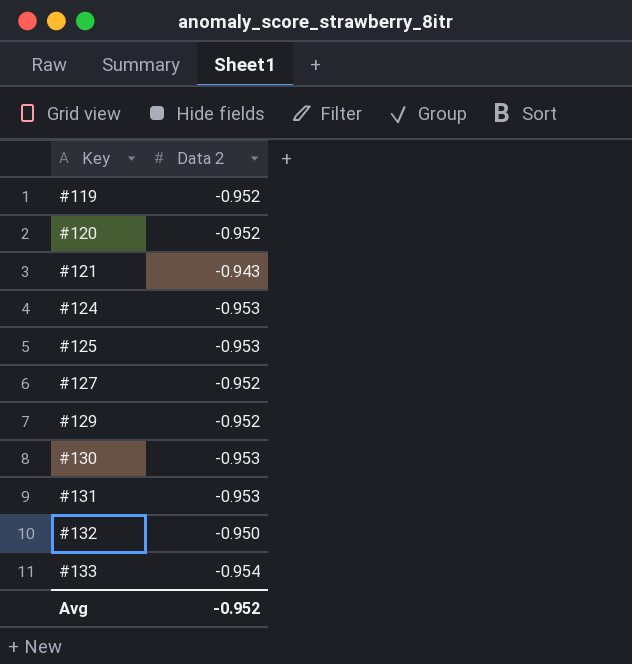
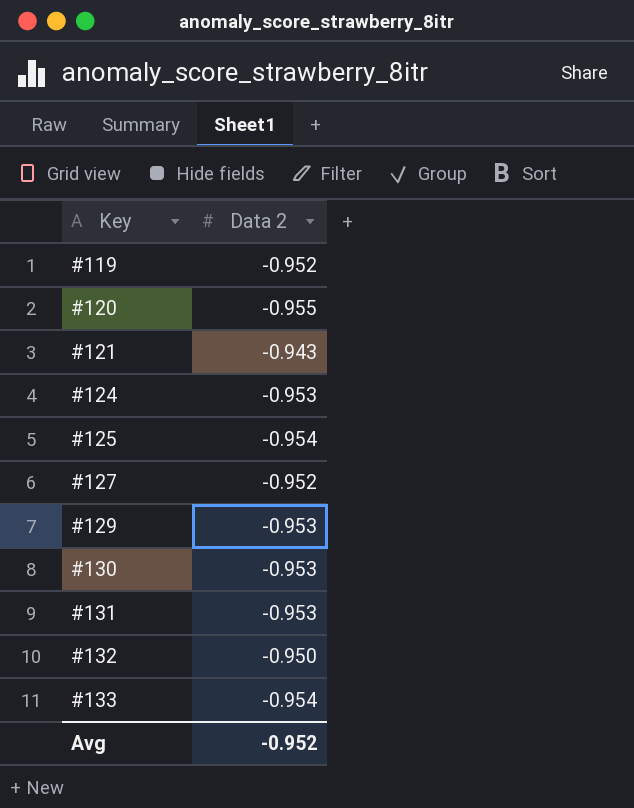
#120 | Data 2: -0.952 -> -0.955
#125 | Data 2: -0.953 -> -0.954
#129 | Data 2: -0.952 -> -0.953

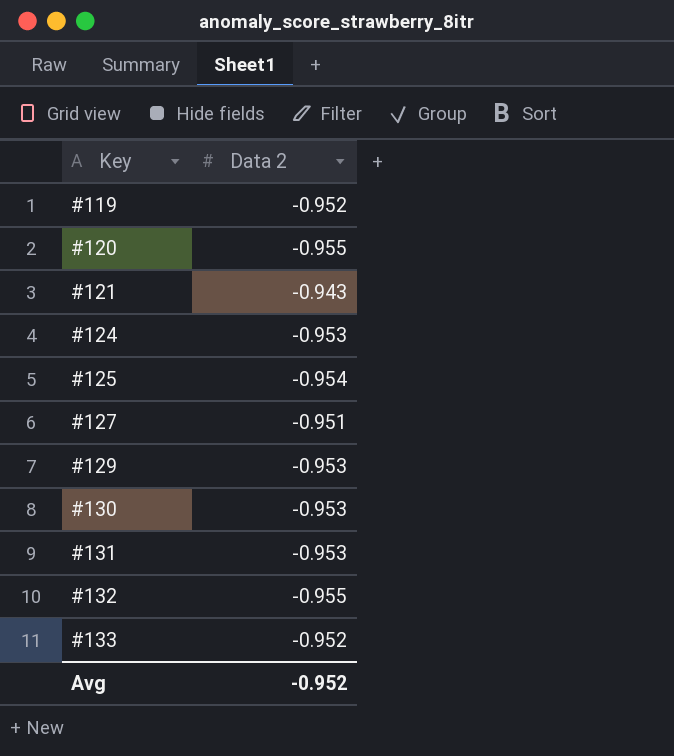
#127 | Data 2: -0.952 -> -0.951
#132 | Data 2: -0.950 -> -0.955
#133 | Data 2: -0.954 -> -0.952

